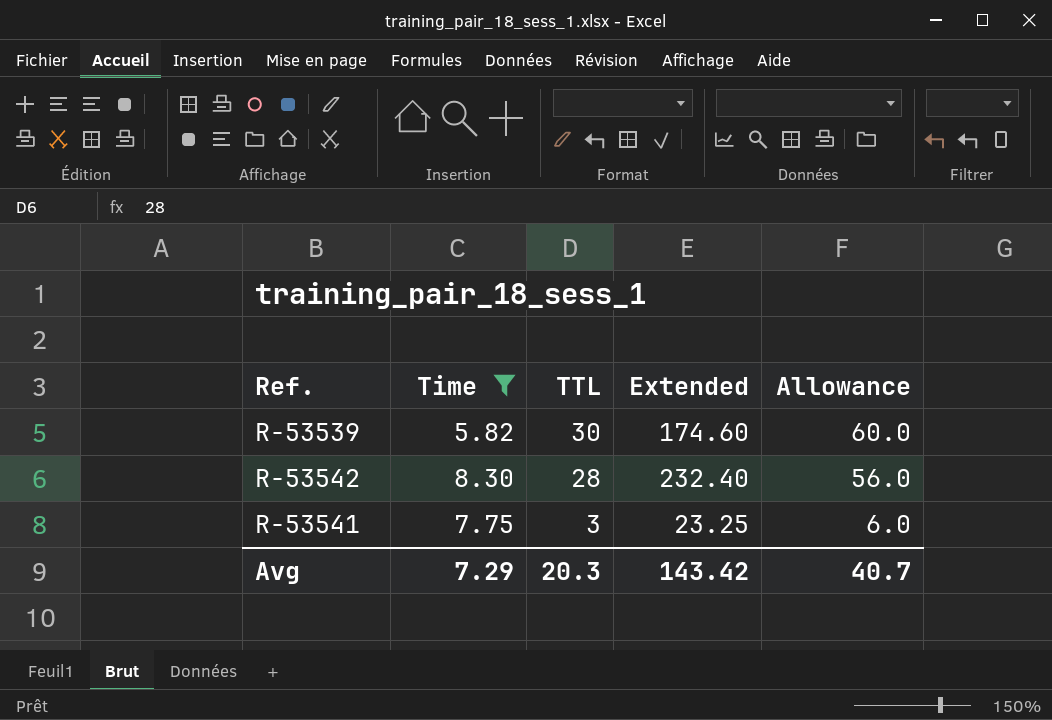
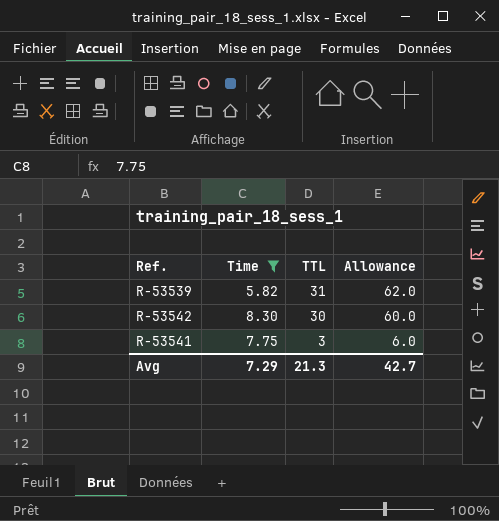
column Extended | formula: [Time] * [TTL] -> none
R-53539 | TTL: 30 -> 31
R-53539 | Allowance: 60.0 -> 62.0
R-53542 | TTL: 28 -> 30
R-53542 | Allowance: 56.0 -> 60.0
Avg | TTL: 20.3 -> 21.3
Avg | Allowance: 40.7 -> 42.7

